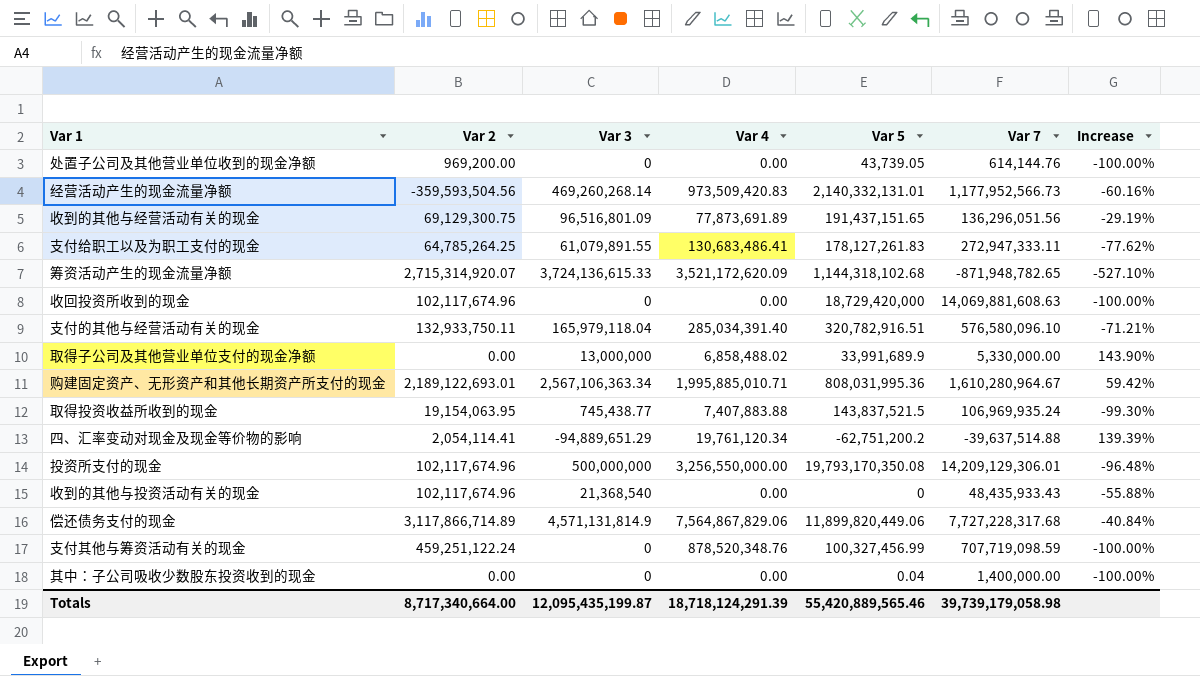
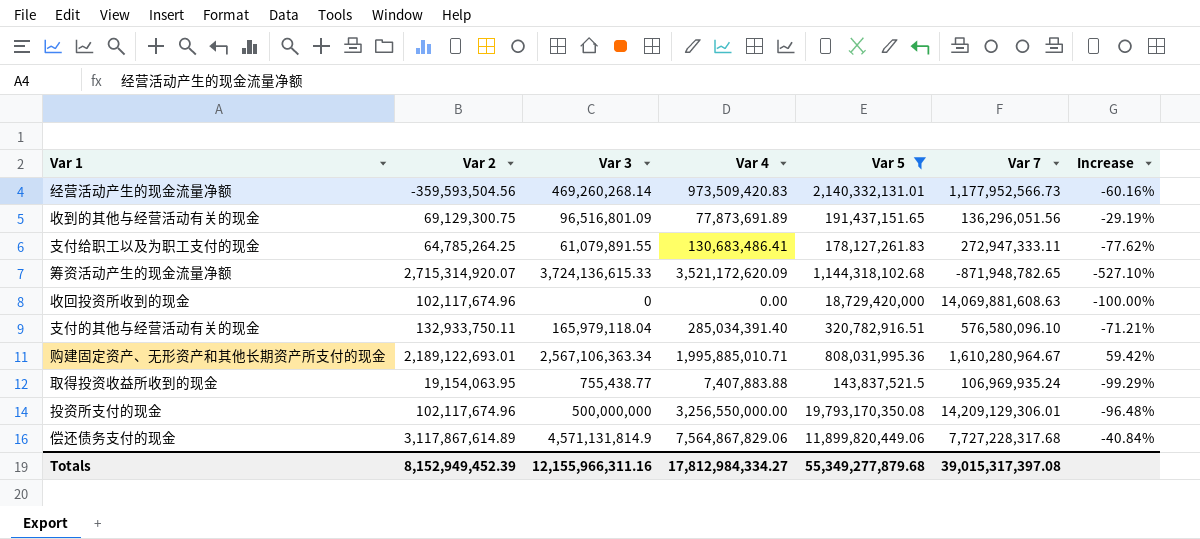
filter: none -> Var 5 >= 143,837,521.5
取得投资收益所收到的现金 | Var 3: 745,438.77 -> 755,438.77
取得投资收益所收到的现金 | Increase: -99.30% -> -99.29%
偿还债务支付的现金 | Var 2: 3,117,866,714.89 -> 3,117,867,614.89
Totals | Var 2: 8,717,340,664.00 -> 8,152,949,452.39
Totals | Var 3: 12,095,435,199.87 -> 12,155,966,311.16
Totals | Var 4: 18,718,124,291.39 -> 17,812,984,334.27
Totals | Var 5: 55,420,889,565.46 -> 55,349,277,879.68
Totals | Var 7: 39,739,179,058.98 -> 39,015,317,397.08

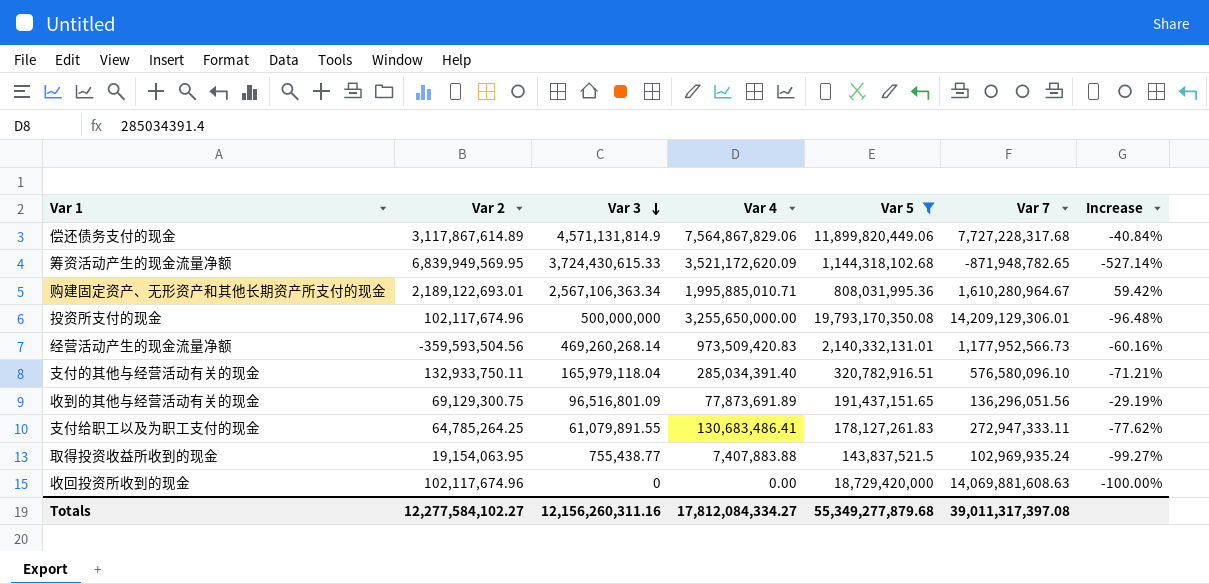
row order: none -> Var 3 descending
筹资活动产生的现金流量净额 | Var 2: 2,715,314,920.07 -> 6,839,949,569.95
筹资活动产生的现金流量净额 | Var 3: 3,724,136,615.33 -> 3,724,430,615.33
筹资活动产生的现金流量净额 | Increase: -527.10% -> -527.14%
投资所支付的现金 | Var 4: 3,256,550,000.00 -> 3,255,650,000.00
取得投资收益所收到的现金 | Var 7: 106,969,935.24 -> 102,969,935.24
取得投资收益所收到的现金 | Increase: -99.29% -> -99.27%
Totals | Var 2: 8,152,949,452.39 -> 12,277,584,102.27
Totals | Var 3: 12,155,966,311.16 -> 12,156,260,311.16
Totals | Var 4: 17,812,984,334.27 -> 17,812,084,334.27
Totals | Var 7: 39,015,317,397.08 -> 39,011,317,397.08

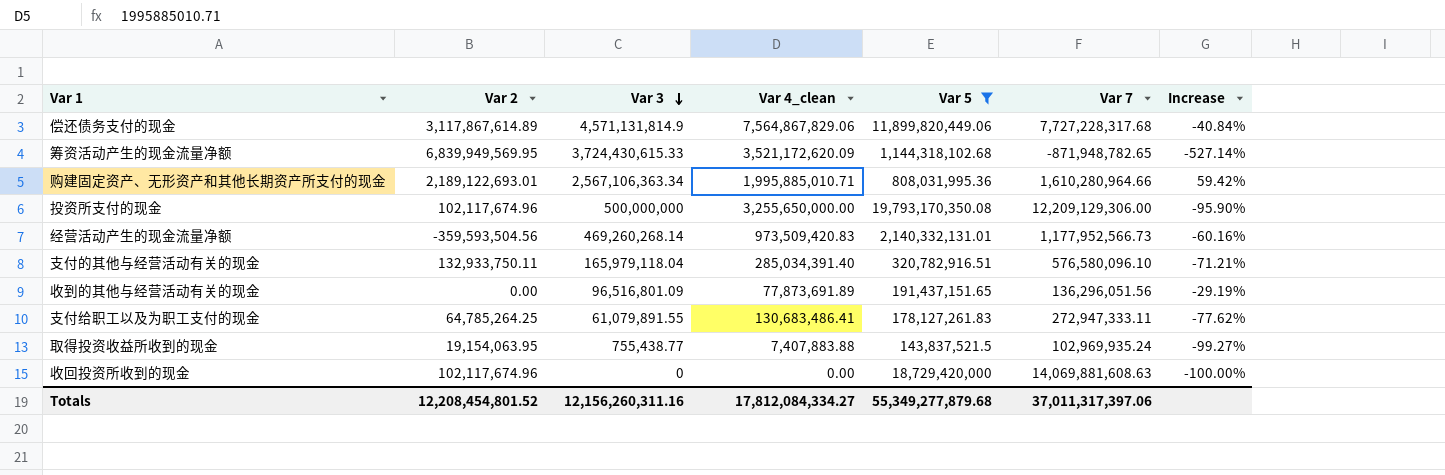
column name: Var 4 -> Var 4_clean
购建固定资产、无形资产和其他长期资产所支付的现金 | Var 7: 1,610,280,964.67 -> 1,610,280,964.66
投资所支付的现金 | Var 7: 14,209,129,306.01 -> 12,209,129,306.00
投资所支付的现金 | Increase: -96.48% -> -95.90%
收到的其他与经营活动有关的现金 | Var 2: 69,129,300.75 -> 0.00
Totals | Var 2: 12,277,584,102.27 -> 12,208,454,801.52
Totals | Var 7: 39,011,317,397.08 -> 37,011,317,397.06

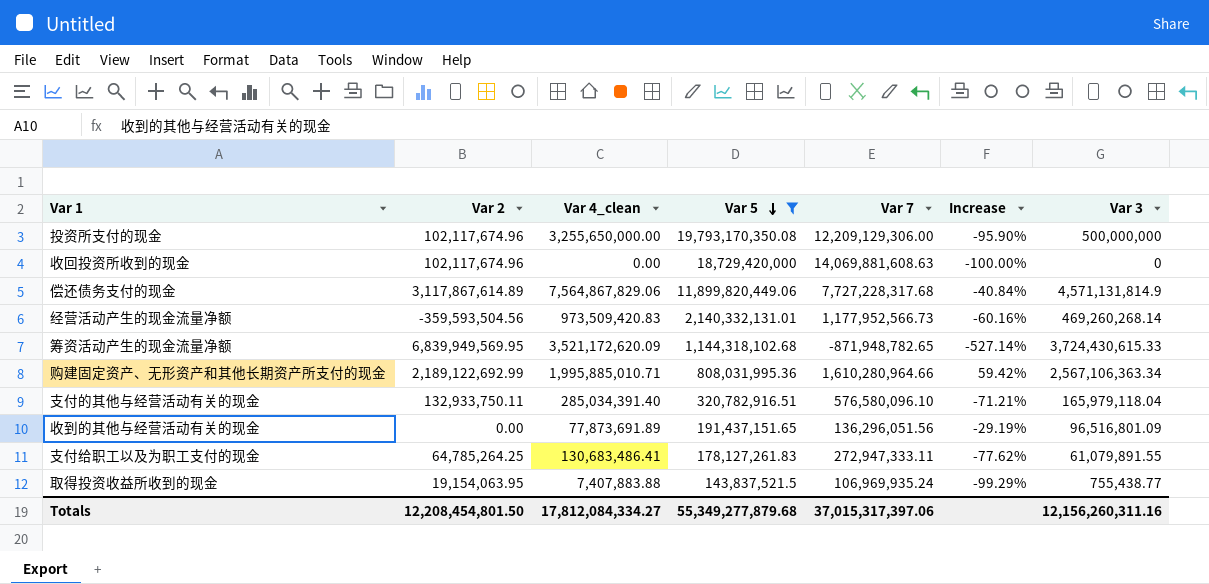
row order: Var 3 descending -> Var 5 descending
column Var 3 | position: 3 -> 7
购建固定资产、无形资产和其他长期资产所支付的现金 | Var 2: 2,189,122,693.01 -> 2,189,122,692.99
取得投资收益所收到的现金 | Var 7: 102,969,935.24 -> 106,969,935.24
取得投资收益所收到的现金 | Increase: -99.27% -> -99.29%
Totals | Var 2: 12,208,454,801.52 -> 12,208,454,801.50
Totals | Var 7: 37,011,317,397.06 -> 37,015,317,397.06

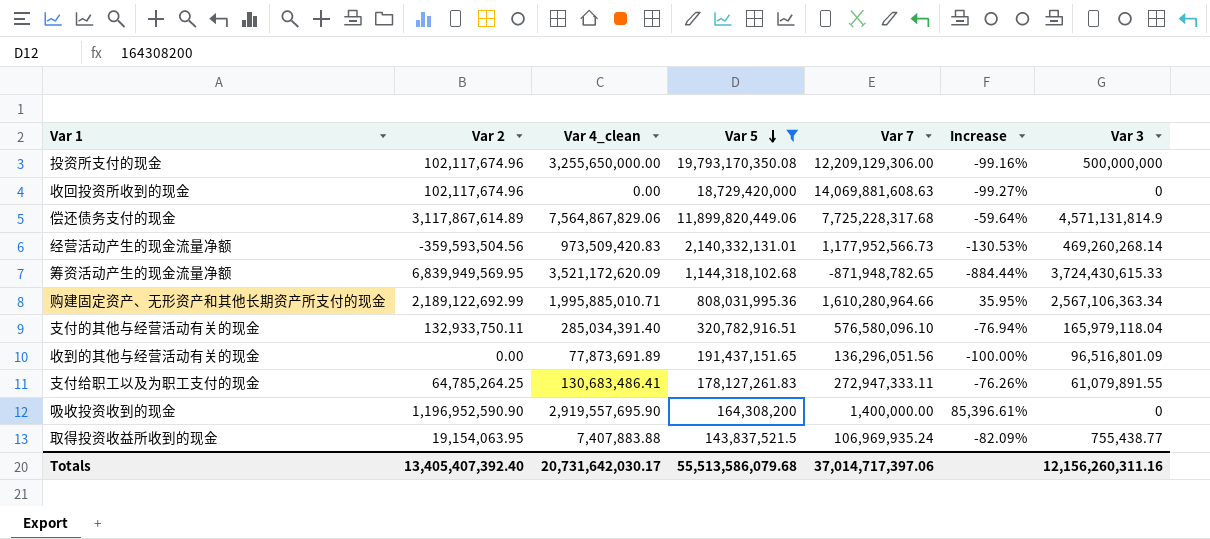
column Increase | formula: ([Var 3] - [Var 7]) / [Var 7] -> ([Var 2] - [Var 7]) / [Var 7]
偿还债务支付的现金 | Var 7: 7,727,228,317.68 -> 7,725,228,317.68
row 吸收投资收到的现金: none -> 1,196,952,590.90 | 2,919,557,695.90 | 164,308,200 | 1,400,000.00 | 85,396.61% | 0
Totals | Var 2: 12,208,454,801.50 -> 13,405,407,392.40
Totals | Var 4_clean: 17,812,084,334.27 -> 20,731,642,030.17
Totals | Var 5: 55,349,277,879.68 -> 55,513,586,079.68
Totals | Var 7: 37,015,317,397.06 -> 37,014,717,397.06

